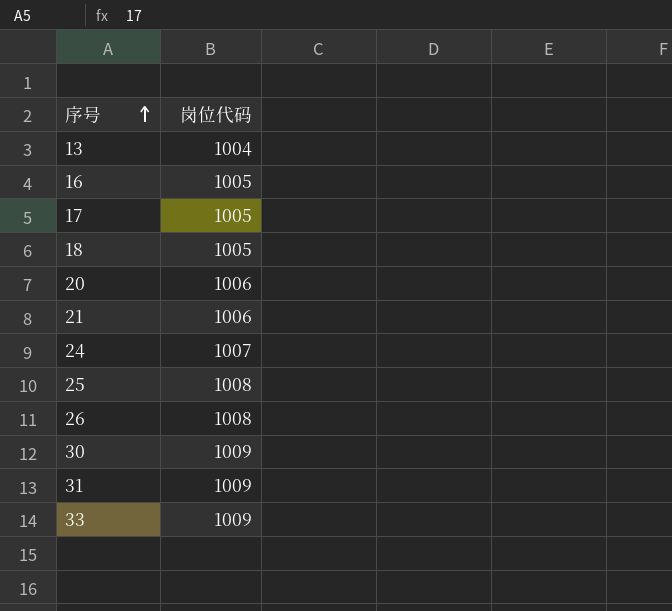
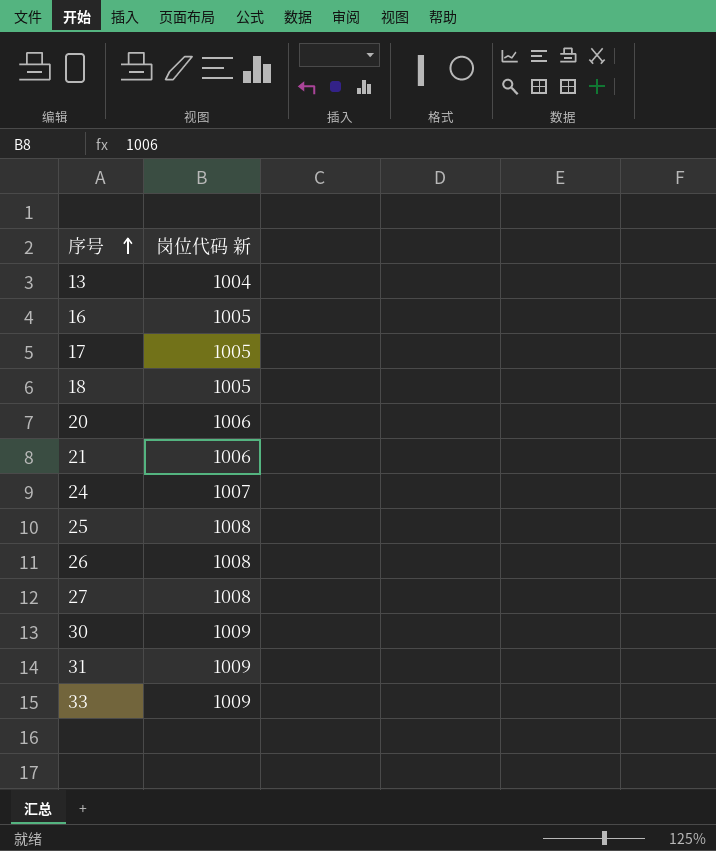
column name: 岗位代码 -> 岗位代码 新
row 27: none -> 1008

